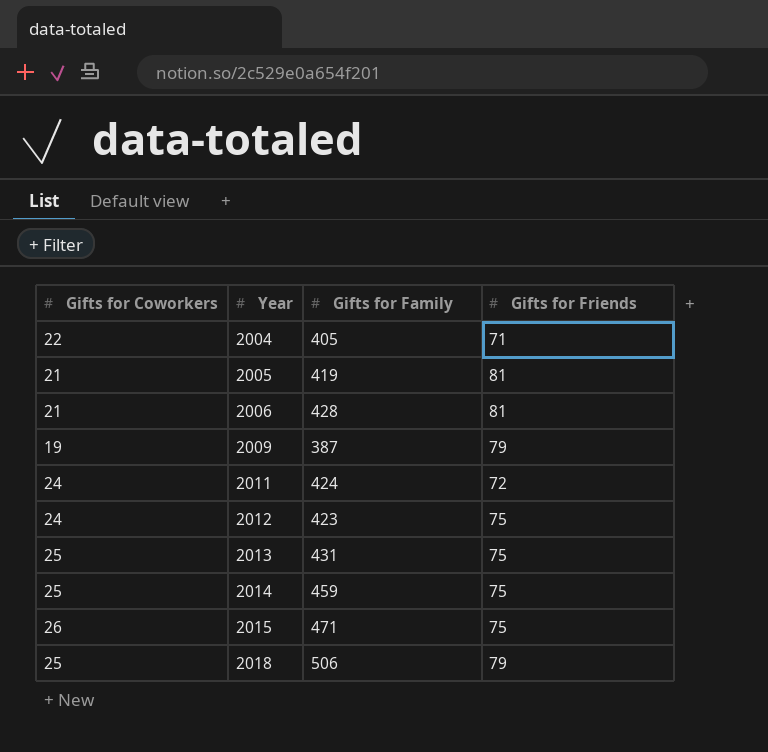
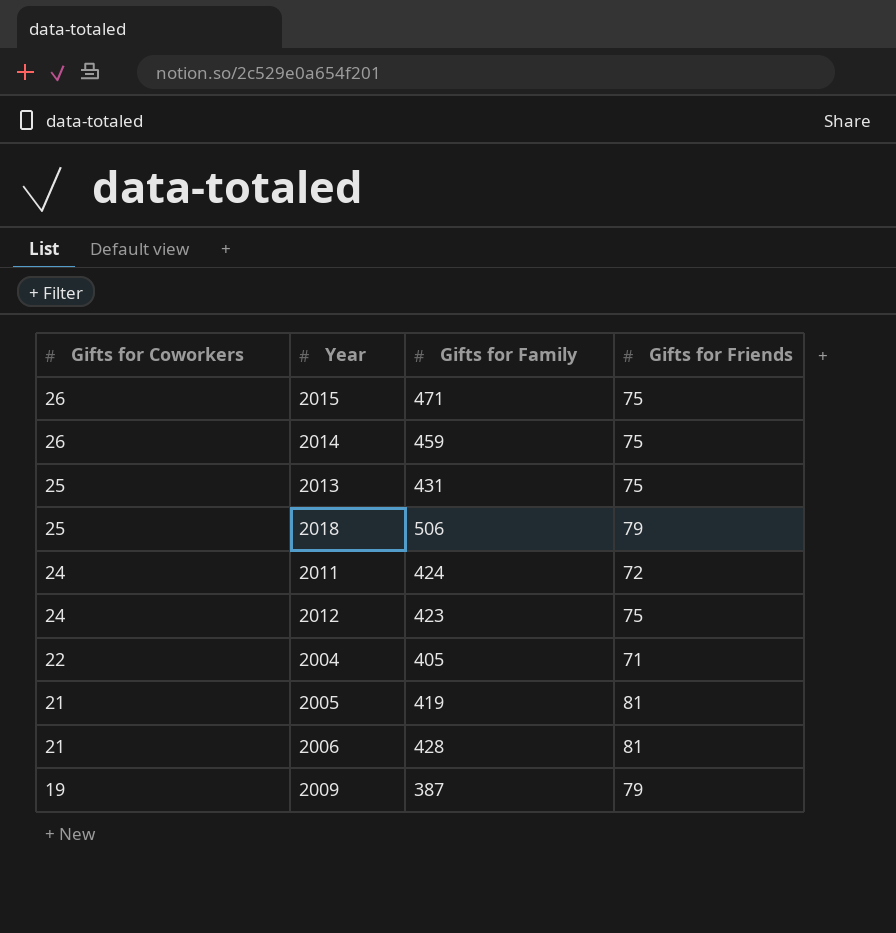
row order: Year ascending -> Gifts for Coworkers descending
2014 | Gifts for Coworkers: 25 -> 26

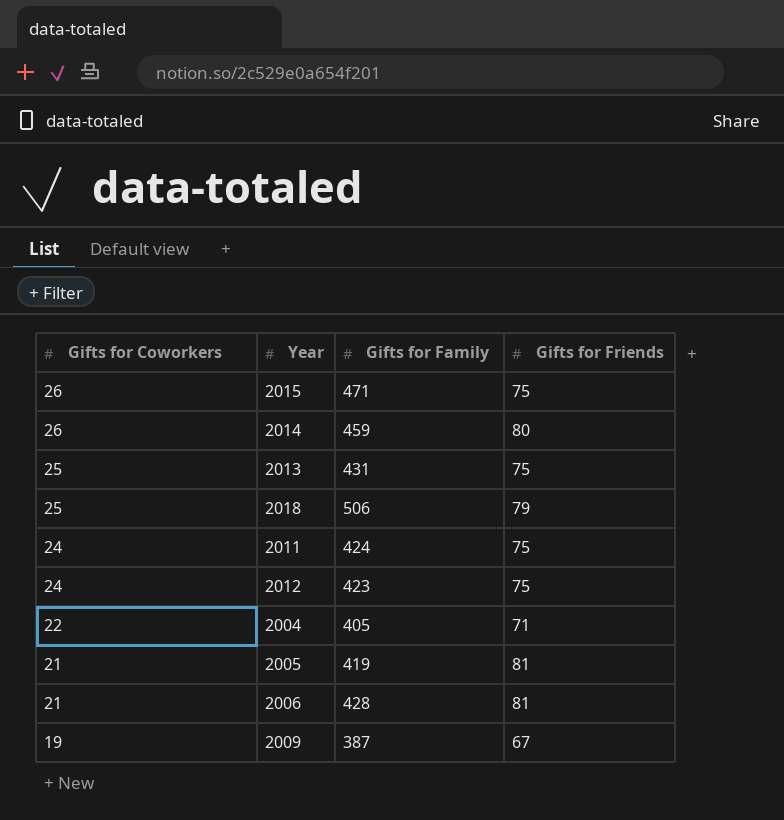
2014 | Gifts for Friends: 75 -> 80
2011 | Gifts for Friends: 72 -> 75
2009 | Gifts for Friends: 79 -> 67

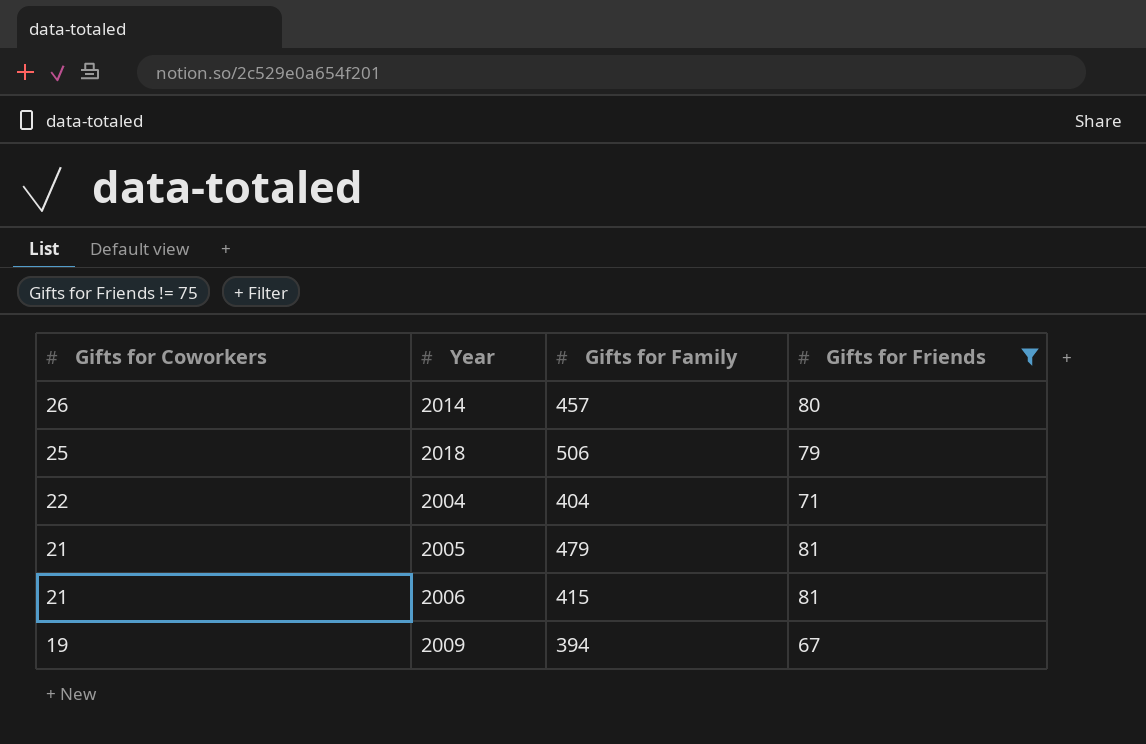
filter: none -> Gifts for Friends != 75
2014 | Gifts for Family: 459 -> 457
2004 | Gifts for Family: 405 -> 404
2005 | Gifts for Family: 419 -> 479
2006 | Gifts for Family: 428 -> 415
2009 | Gifts for Family: 387 -> 394

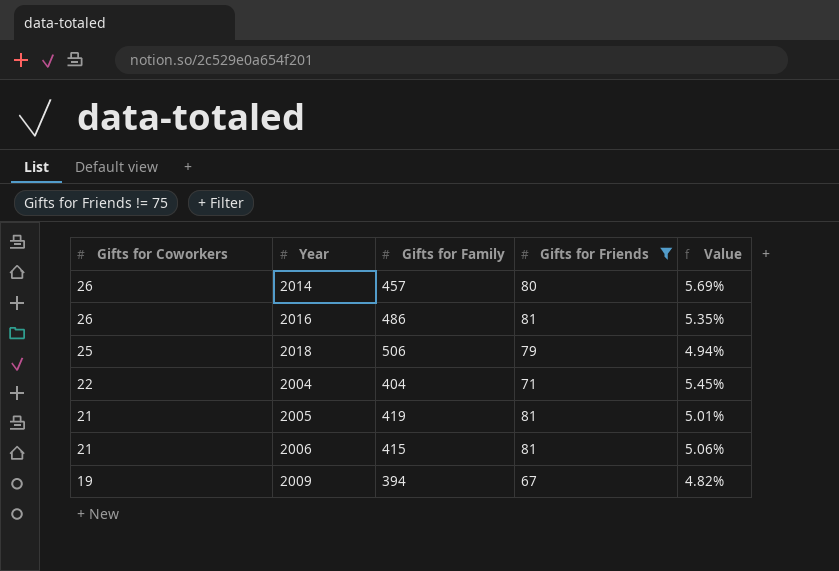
column Value | formula: none -> [Gifts for Coworkers] / [Gifts for Family]
row 2016: none -> 26 | 486 | 81 | 5.35%
2005 | Gifts for Family: 479 -> 419

